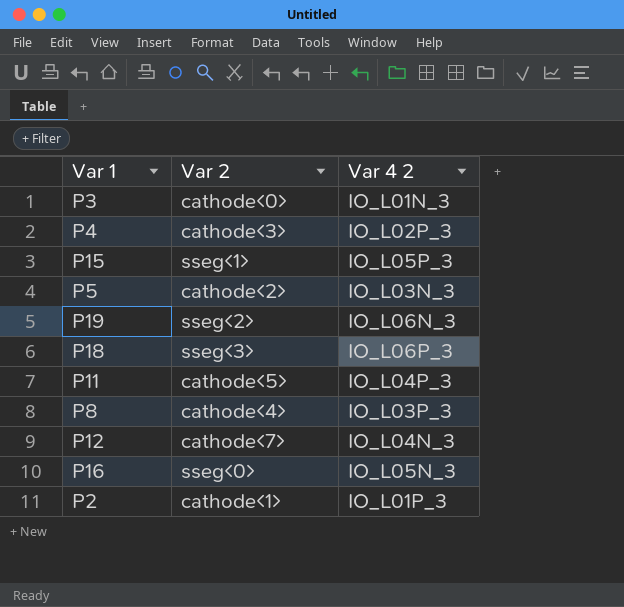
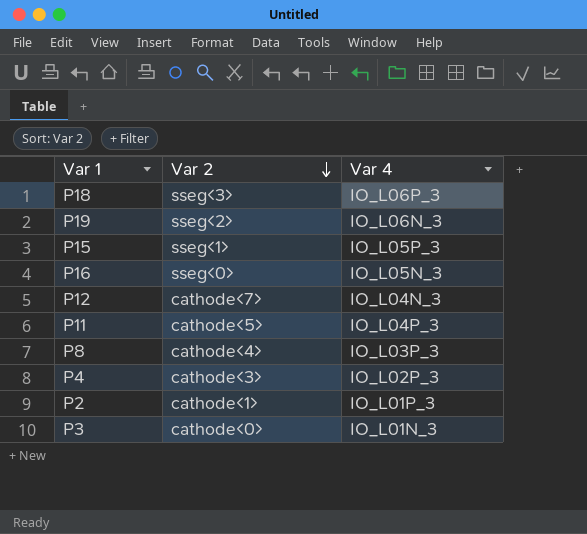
row order: none -> Var 2 descending
column name: Var 4 2 -> Var 4
row P5: cathode<2> | IO_L03N_3 -> none

